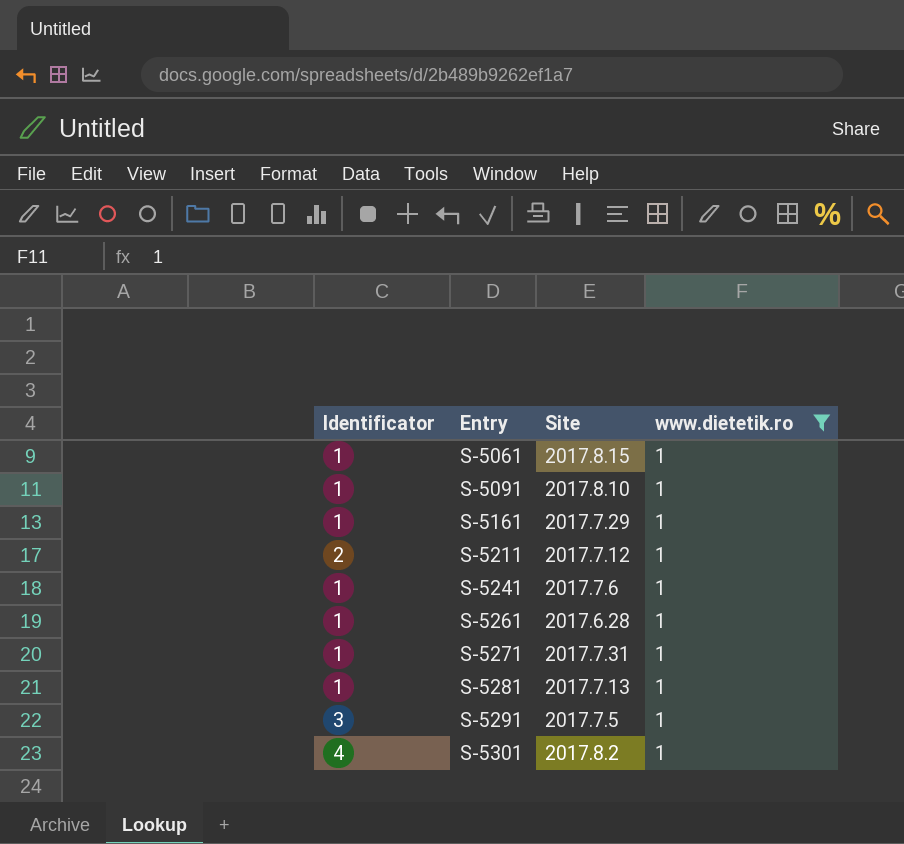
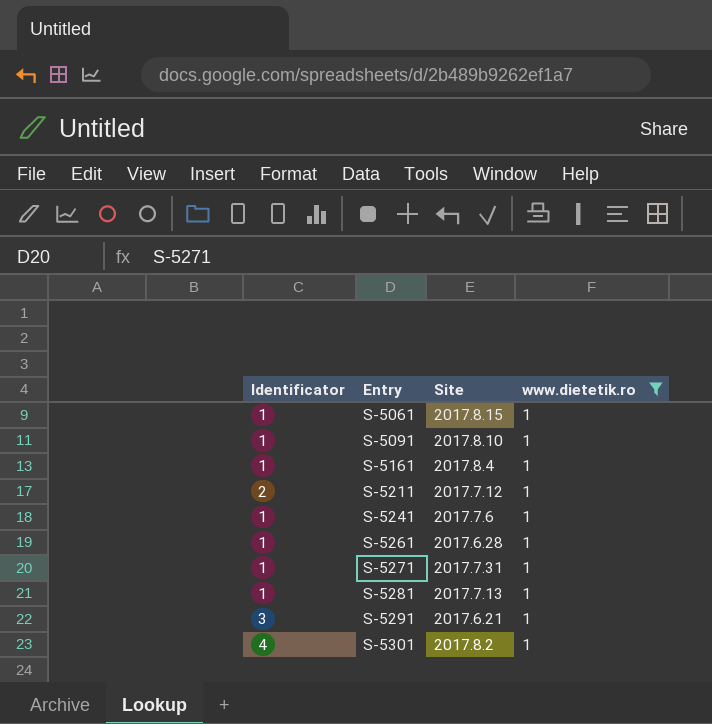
S-5161 | Site: 2017.7.29 -> 2017.8.4
S-5291 | Site: 2017.7.5 -> 2017.6.21

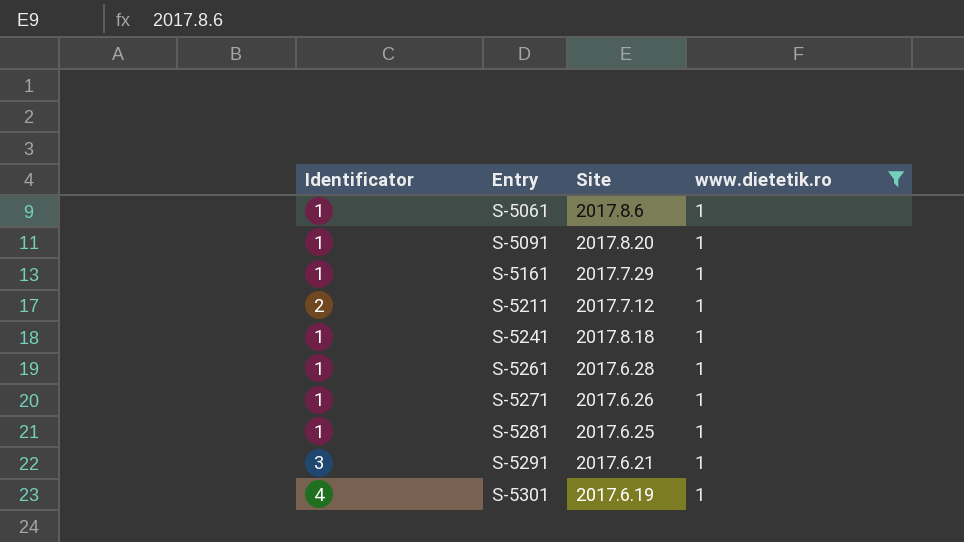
S-5061 | Site: 2017.8.15 -> 2017.8.6
S-5091 | Site: 2017.8.10 -> 2017.8.20
S-5161 | Site: 2017.8.4 -> 2017.7.29
S-5241 | Site: 2017.7.6 -> 2017.8.18
S-5271 | Site: 2017.7.31 -> 2017.6.26
S-5281 | Site: 2017.7.13 -> 2017.6.25
S-5301 | Site: 2017.8.2 -> 2017.6.19

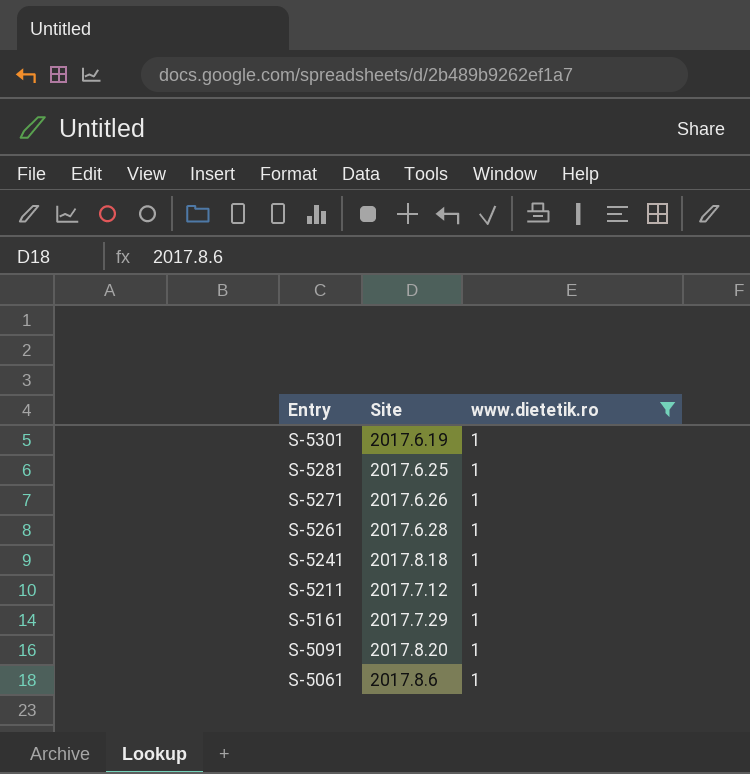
row order: Entry ascending -> Entry descending
column Identificator | position: 1 -> none
row S-5291: 3 | 2017.6.21 | 1 -> none

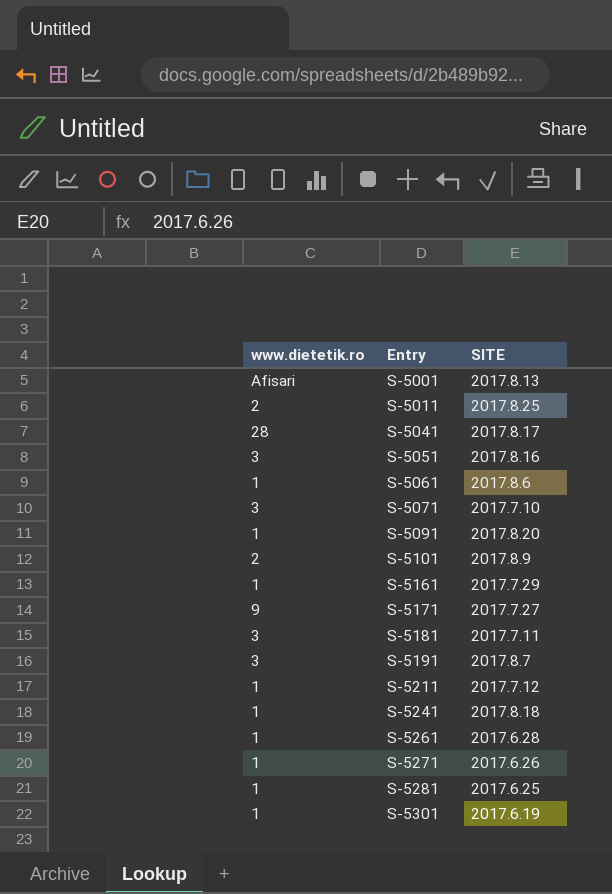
filter: www.dietetik.ro = 1 -> none
row order: Entry descending -> Entry ascending
column www.dietetik.ro | position: 3 -> 1
column name: Site -> SITE

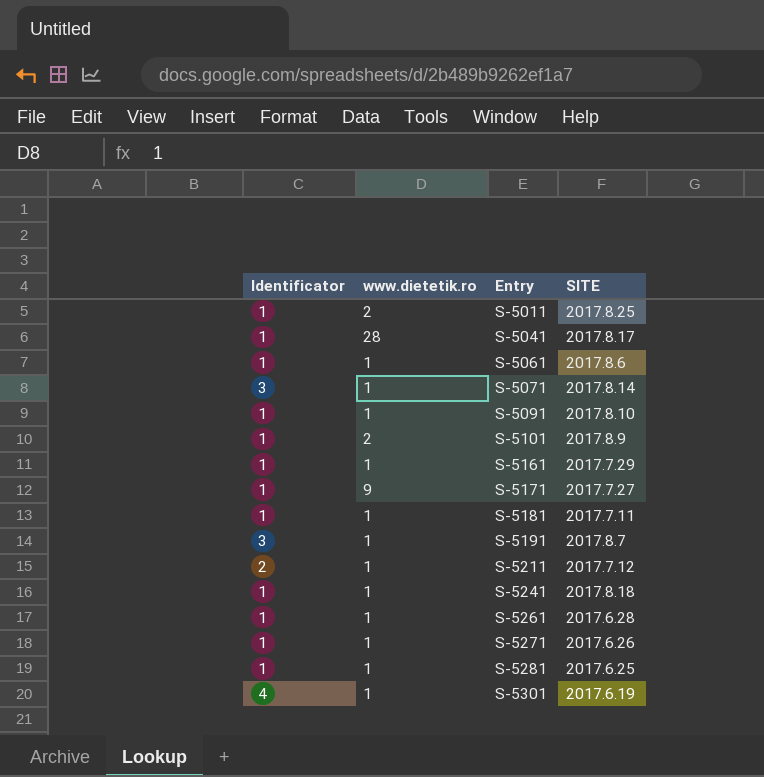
column Identificator | position: none -> 1
row S-5001: Afisari | 2017.8.13 -> none
row S-5051: 3 | 2017.8.16 -> none
S-5071 | www.dietetik.ro: 3 -> 1
S-5071 | SITE: 2017.7.10 -> 2017.8.14
S-5091 | SITE: 2017.8.20 -> 2017.8.10
S-5181 | www.dietetik.ro: 3 -> 1
S-5191 | www.dietetik.ro: 3 -> 1

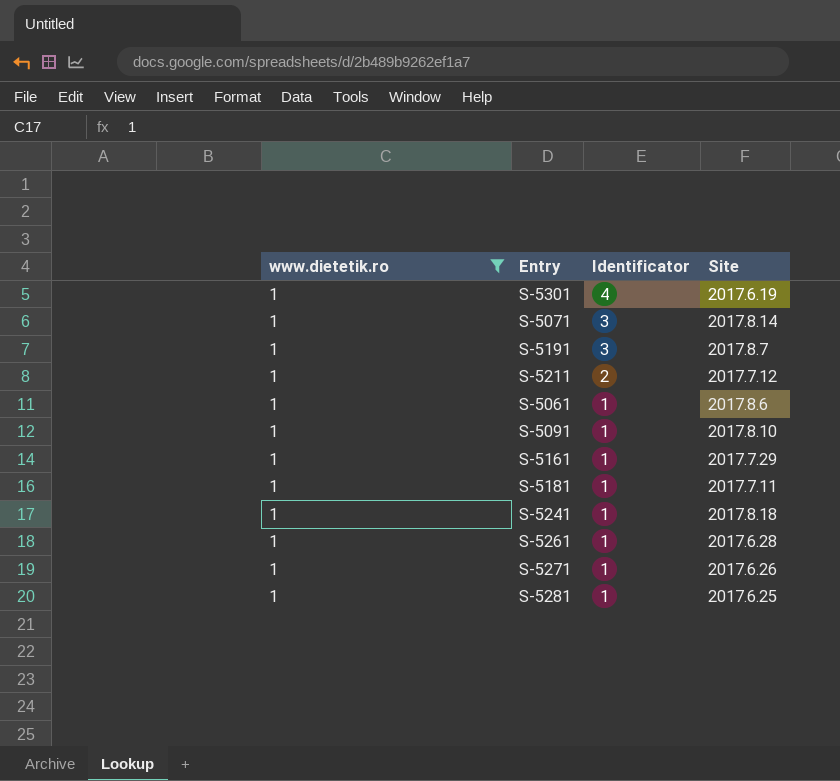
filter: none -> www.dietetik.ro = 1
row order: Entry ascending -> Identificator descending
column Identificator | position: 1 -> 3
column name: SITE -> Site

